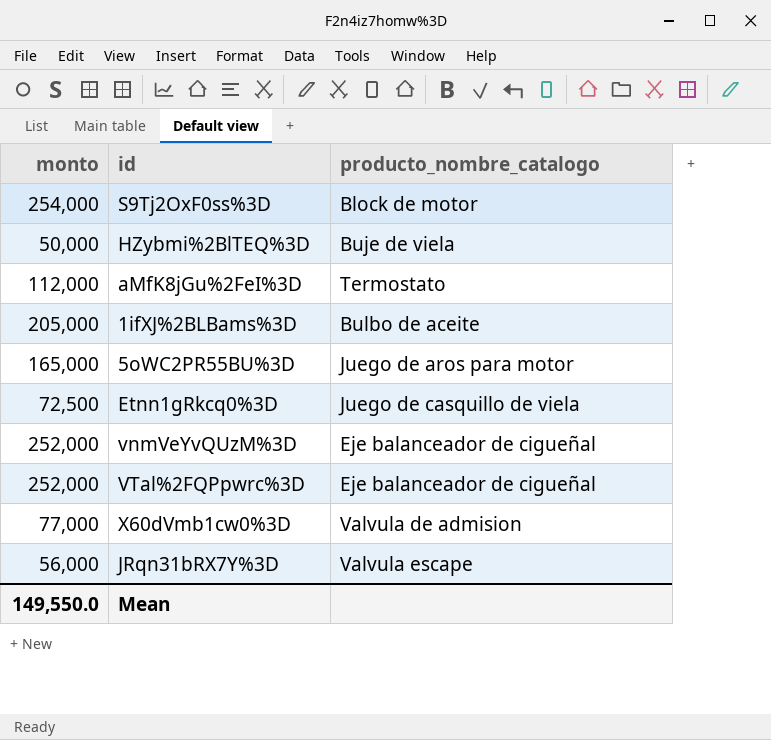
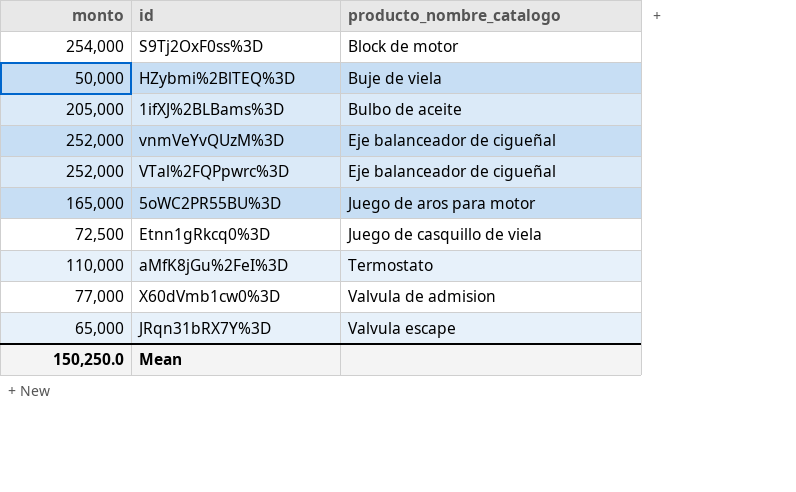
row order: none -> producto_nombre_catalogo ascending
aMfK8jGu%2FeI%3D | monto: 112,000 -> 110,000
JRqn31bRX7Y%3D | monto: 56,000 -> 65,000
Mean | monto: 149,550.0 -> 150,250.0

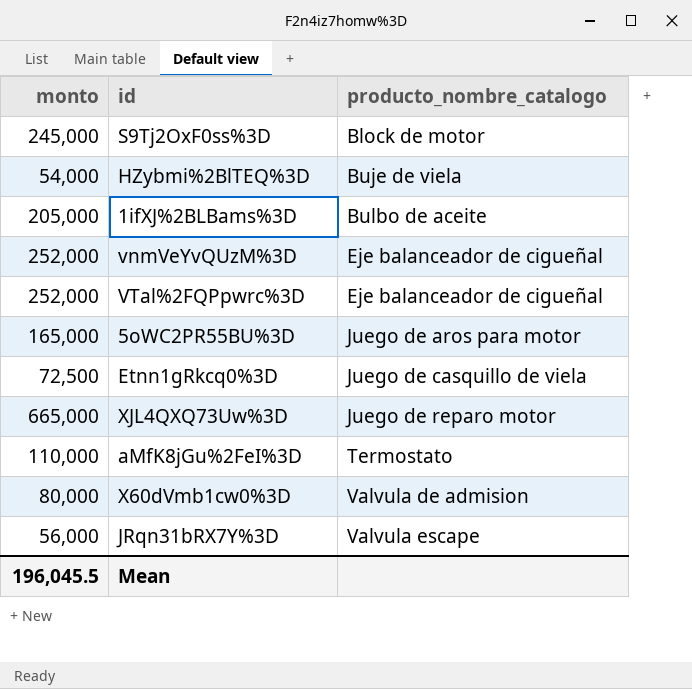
S9Tj2OxF0ss%3D | monto: 254,000 -> 245,000
HZybmi%2BlTEQ%3D | monto: 50,000 -> 54,000
row XJL4QXQ73Uw%3D: none -> 665,000 | Juego de reparo motor
X60dVmb1cw0%3D | monto: 77,000 -> 80,000
JRqn31bRX7Y%3D | monto: 65,000 -> 56,000
Mean | monto: 150,250.0 -> 196,045.5

